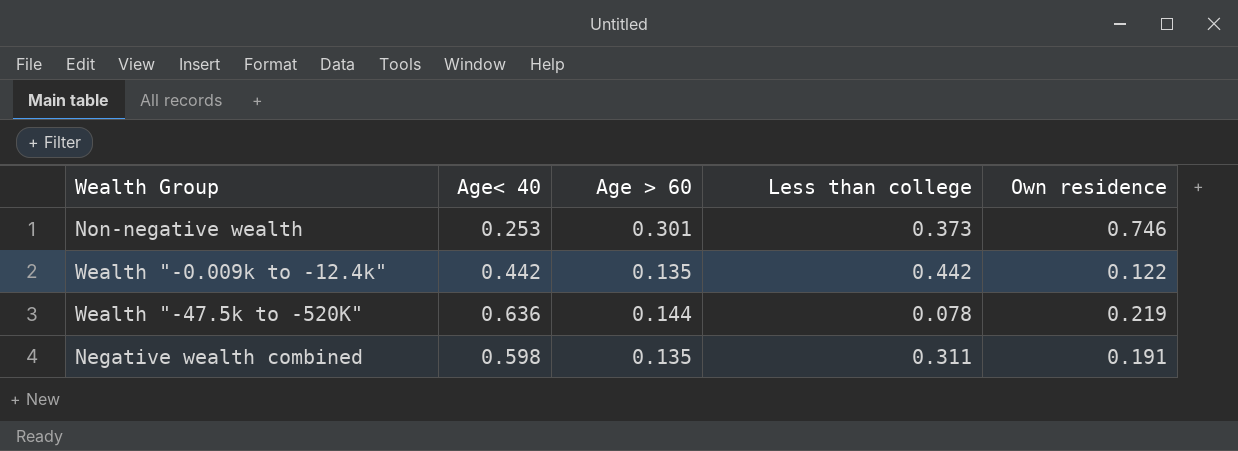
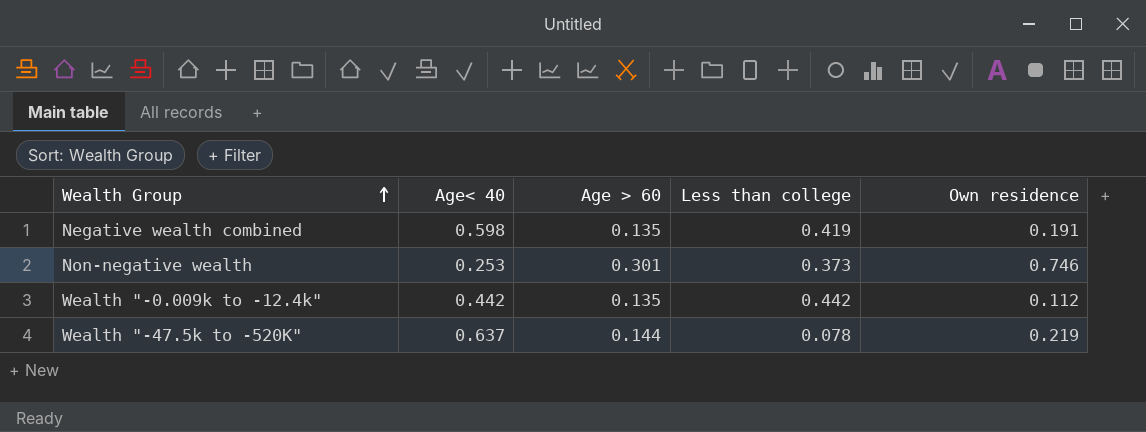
row order: none -> Wealth Group ascending
Negative wealth combined | Less than college: 0.311 -> 0.419
Wealth "-0.009k to -12.4k" | Own residence: 0.122 -> 0.112
Wealth "-47.5k to -520K" | Age< 40: 0.636 -> 0.637

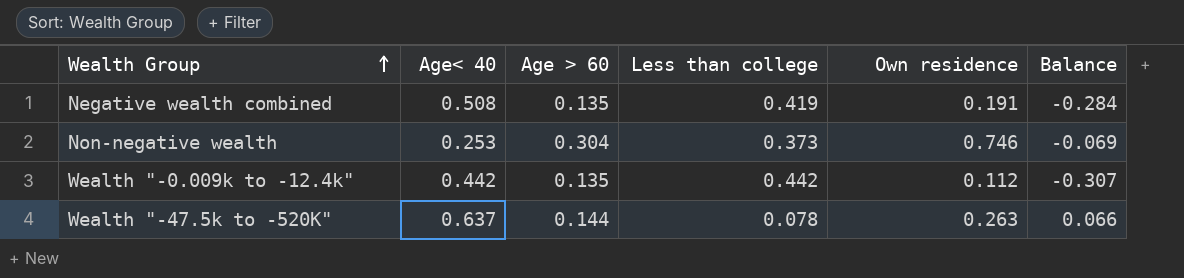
column Balance | formula: none -> [Age > 60] - [Less than college]
Negative wealth combined | Age< 40: 0.598 -> 0.508
Non-negative wealth | Age > 60: 0.301 -> 0.304
Wealth "-47.5k to -520K" | Own residence: 0.219 -> 0.263

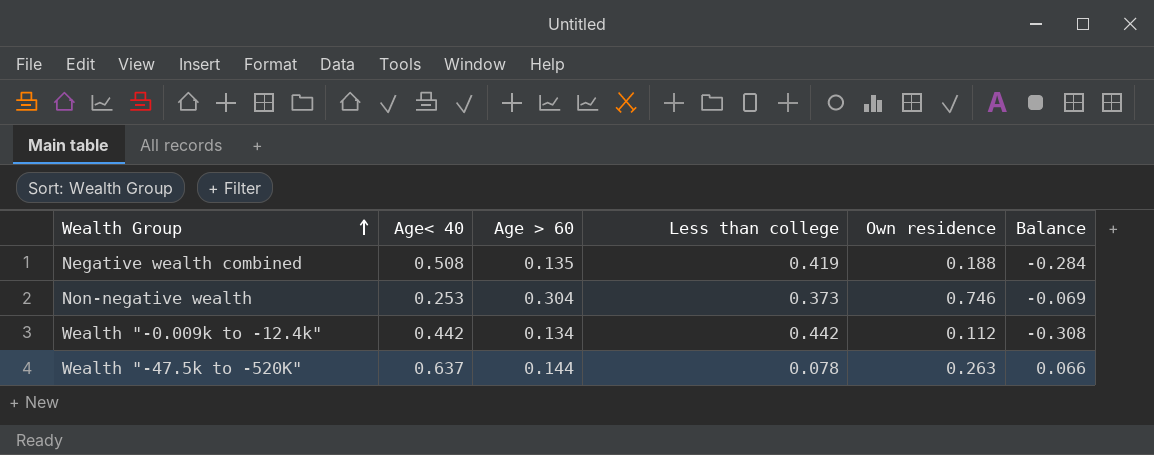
Negative wealth combined | Own residence: 0.191 -> 0.188
Wealth "-0.009k to -12.4k" | Age > 60: 0.135 -> 0.134
Wealth "-0.009k to -12.4k" | Balance: -0.307 -> -0.308

